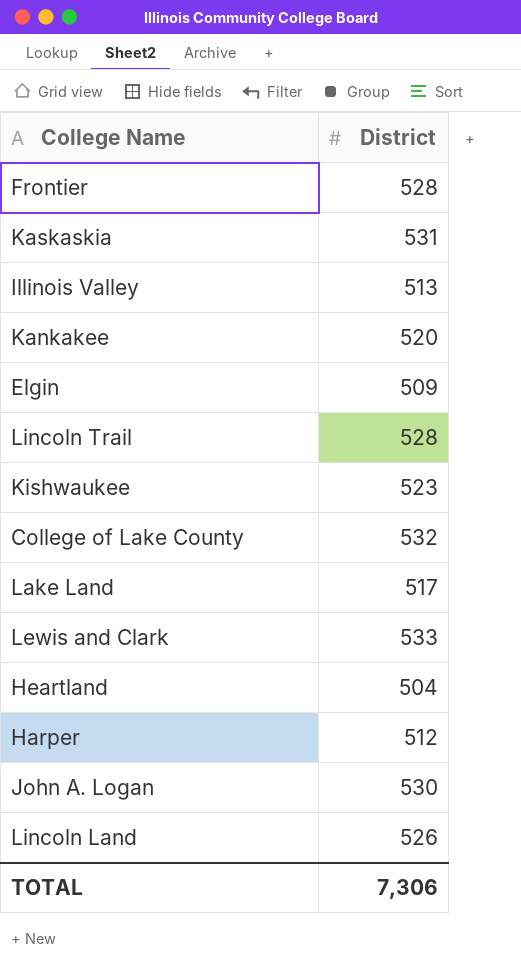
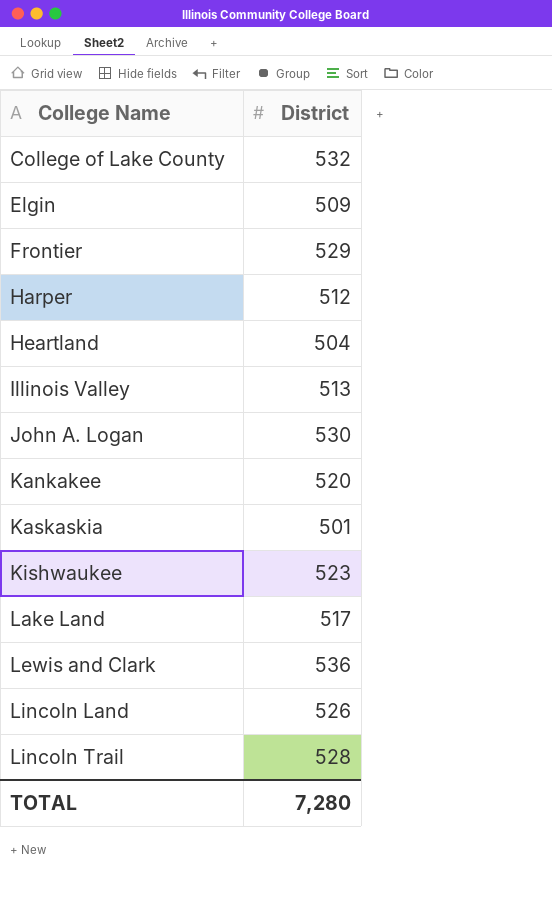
row order: none -> College Name ascending
Frontier | District: 528 -> 529
Kaskaskia | District: 531 -> 501
Lewis and Clark | District: 533 -> 536
TOTAL | District: 7,306 -> 7,280

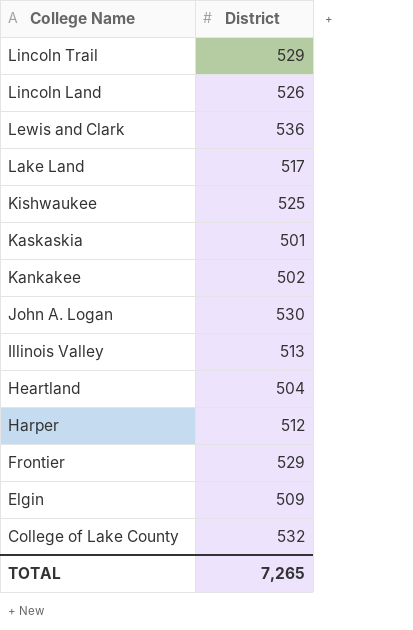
row order: College Name ascending -> College Name descending
Lincoln Trail | District: 528 -> 529
Kishwaukee | District: 523 -> 525
Kankakee | District: 520 -> 502
TOTAL | District: 7,280 -> 7,265

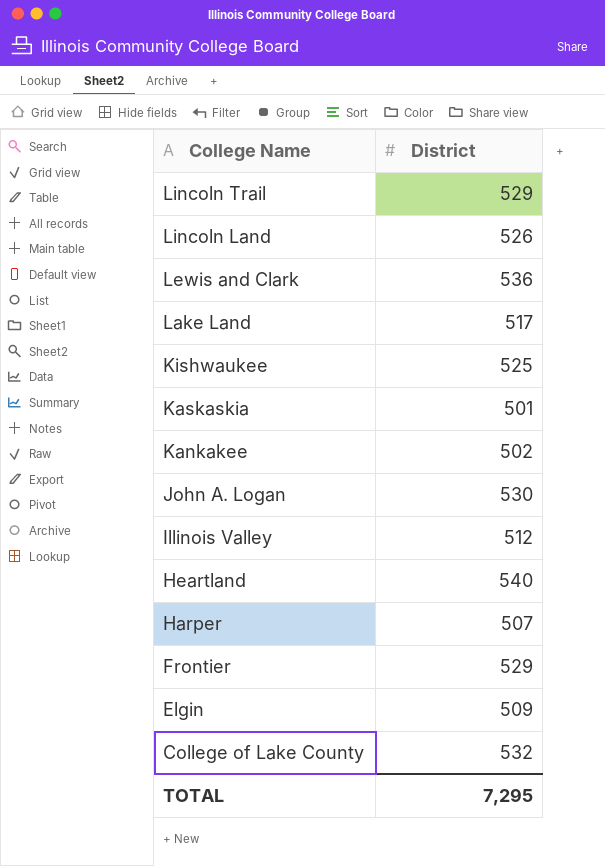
Illinois Valley | District: 513 -> 512
Heartland | District: 504 -> 540
Harper | District: 512 -> 507
TOTAL | District: 7,265 -> 7,295

